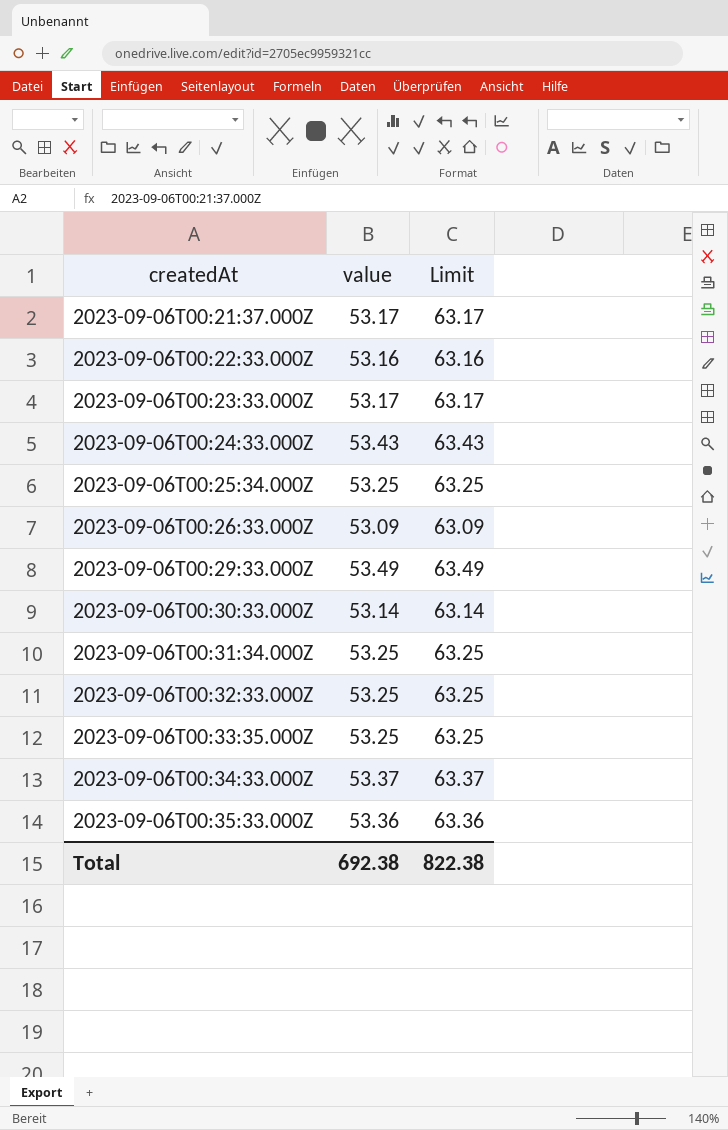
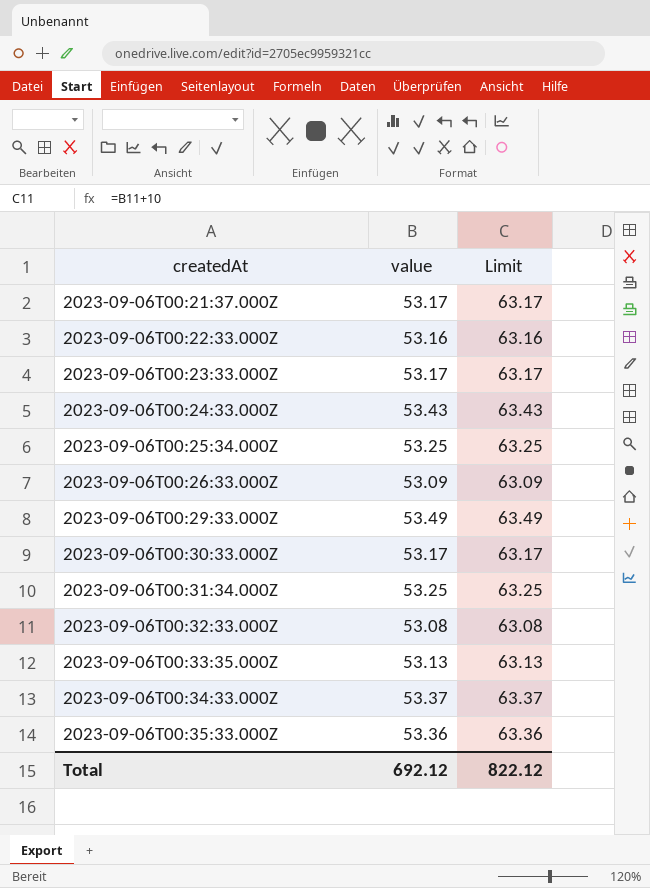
2023-09-06T00:30:33.000Z | value: 53.14 -> 53.17
2023-09-06T00:30:33.000Z | Limit: 63.14 -> 63.17
2023-09-06T00:32:33.000Z | value: 53.25 -> 53.08
2023-09-06T00:32:33.000Z | Limit: 63.25 -> 63.08
2023-09-06T00:33:35.000Z | value: 53.25 -> 53.13
2023-09-06T00:33:35.000Z | Limit: 63.25 -> 63.13
Total | value: 692.38 -> 692.12
Total | Limit: 822.38 -> 822.12

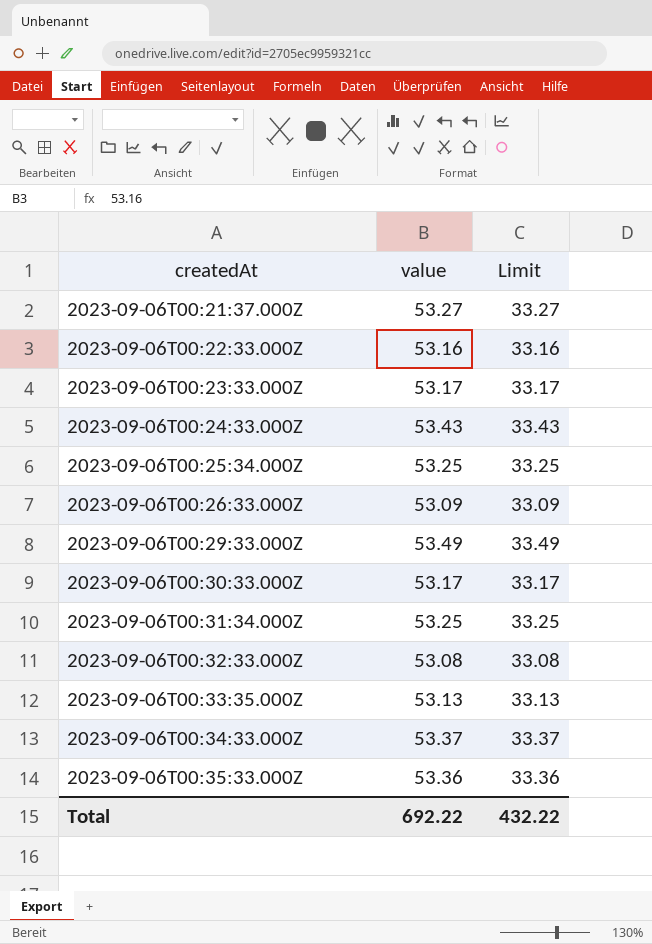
column Limit | formula: [value] + 10 -> [value] - 20
2023-09-06T00:21:37.000Z | value: 53.17 -> 53.27
Total | value: 692.12 -> 692.22
Total | Limit: 822.12 -> 432.22

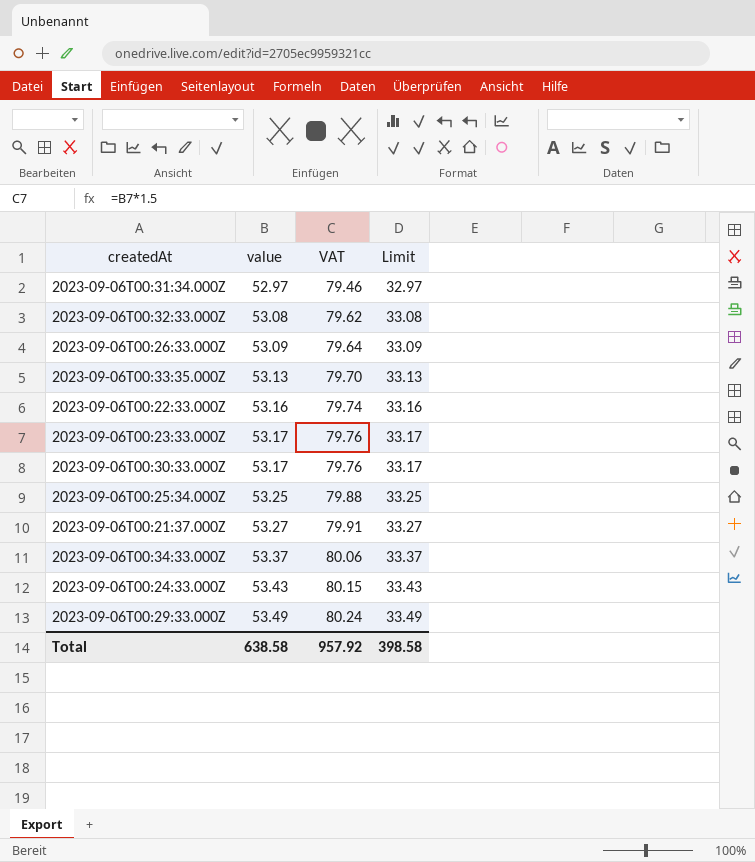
row order: createdAt ascending -> value ascending
column VAT | formula: none -> [value] * 1.5
row 2023-09-06T00:35:33.000Z: 53.36 | 33.36 -> none
2023-09-06T00:31:34.000Z | value: 53.25 -> 52.97
2023-09-06T00:31:34.000Z | Limit: 33.25 -> 32.97
Total | value: 692.22 -> 638.58
Total | Limit: 432.22 -> 398.58

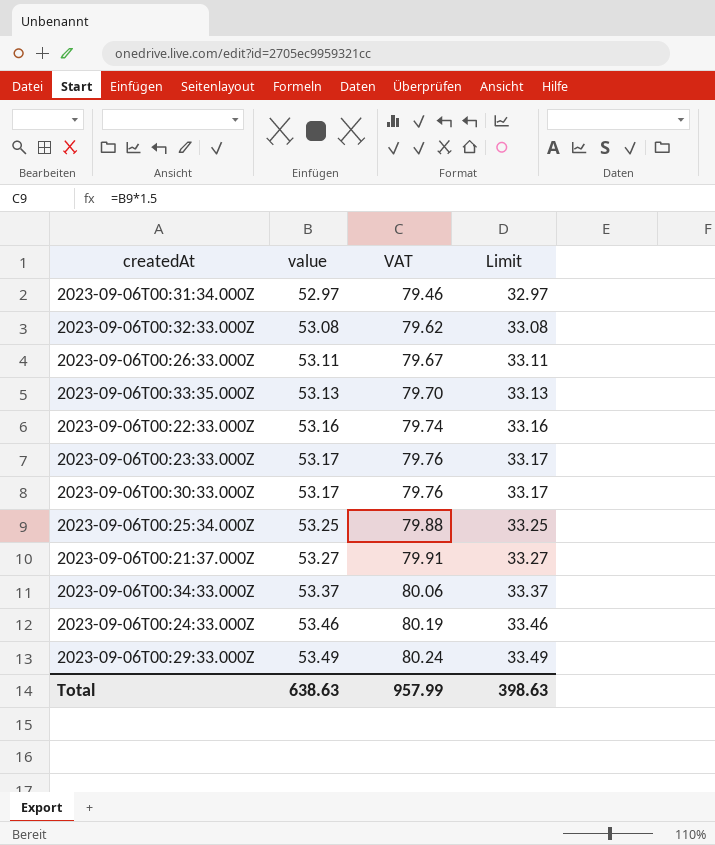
2023-09-06T00:26:33.000Z | value: 53.09 -> 53.11
2023-09-06T00:26:33.000Z | VAT: 79.64 -> 79.67
2023-09-06T00:26:33.000Z | Limit: 33.09 -> 33.11
2023-09-06T00:24:33.000Z | value: 53.43 -> 53.46
2023-09-06T00:24:33.000Z | VAT: 80.15 -> 80.19
2023-09-06T00:24:33.000Z | Limit: 33.43 -> 33.46
Total | value: 638.58 -> 638.63
Total | VAT: 957.92 -> 957.99
Total | Limit: 398.58 -> 398.63

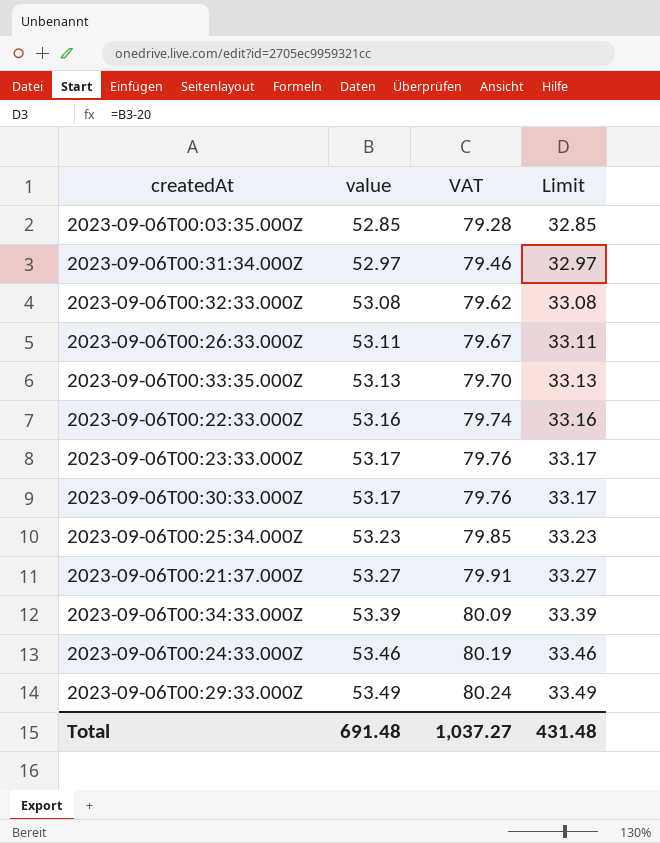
row 2023-09-06T00:03:35.000Z: none -> 52.85 | 79.28 | 32.85
2023-09-06T00:25:34.000Z | value: 53.25 -> 53.23
2023-09-06T00:25:34.000Z | VAT: 79.88 -> 79.85
2023-09-06T00:25:34.000Z | Limit: 33.25 -> 33.23
2023-09-06T00:34:33.000Z | value: 53.37 -> 53.39
2023-09-06T00:34:33.000Z | VAT: 80.06 -> 80.09
2023-09-06T00:34:33.000Z | Limit: 33.37 -> 33.39
Total | value: 638.63 -> 691.48
Total | VAT: 957.99 -> 1,037.27
Total | Limit: 398.63 -> 431.48

